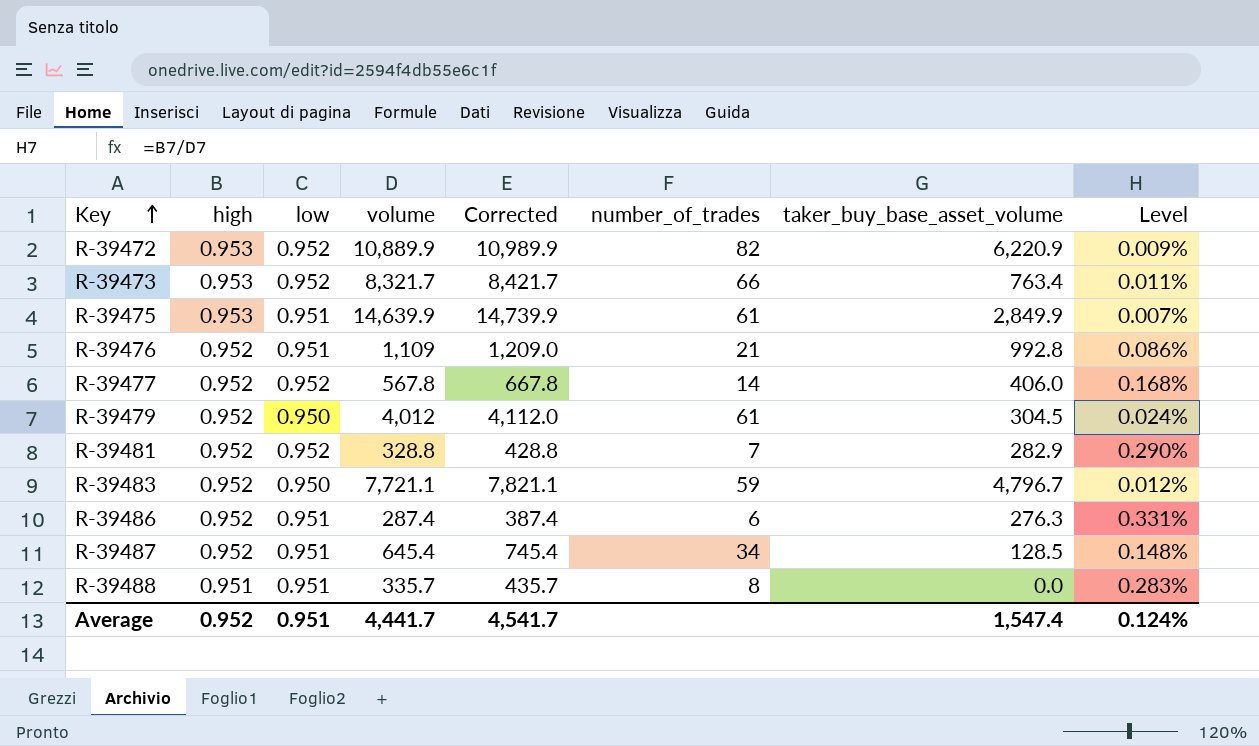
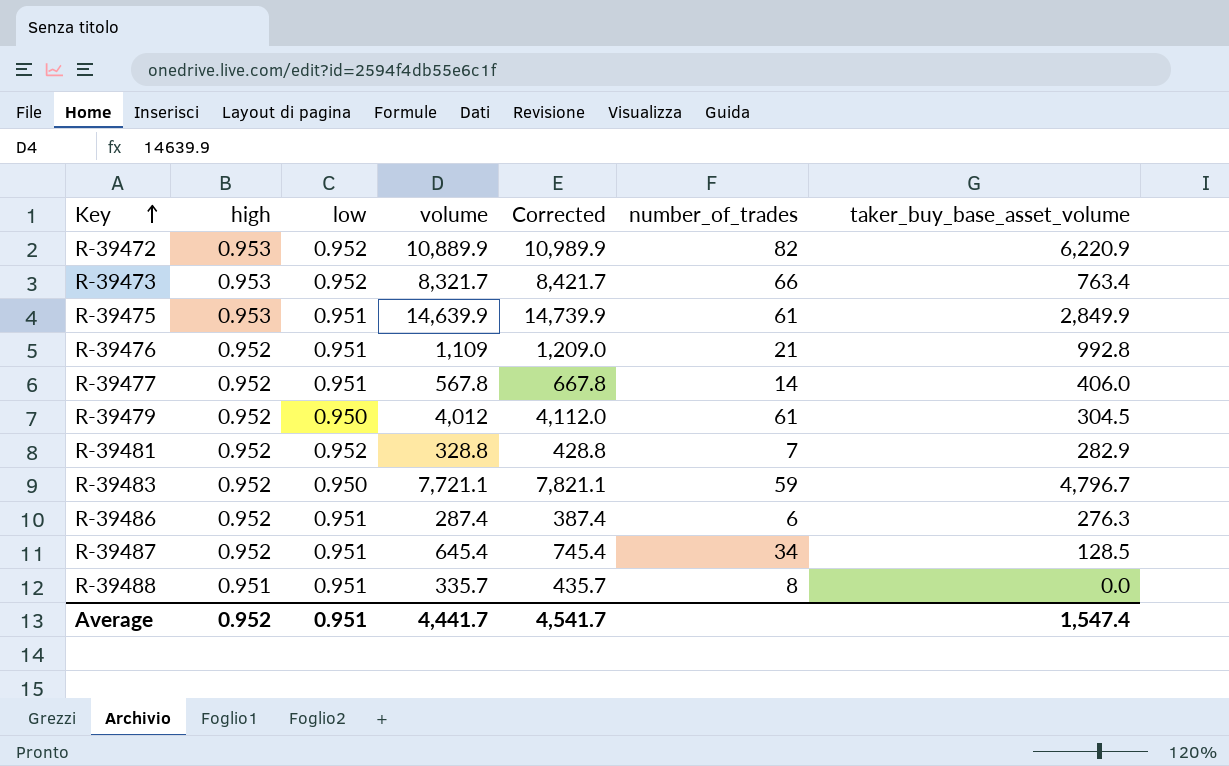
column Level | formula: [high] / [volume] -> none
R-39477 | low: 0.952 -> 0.951

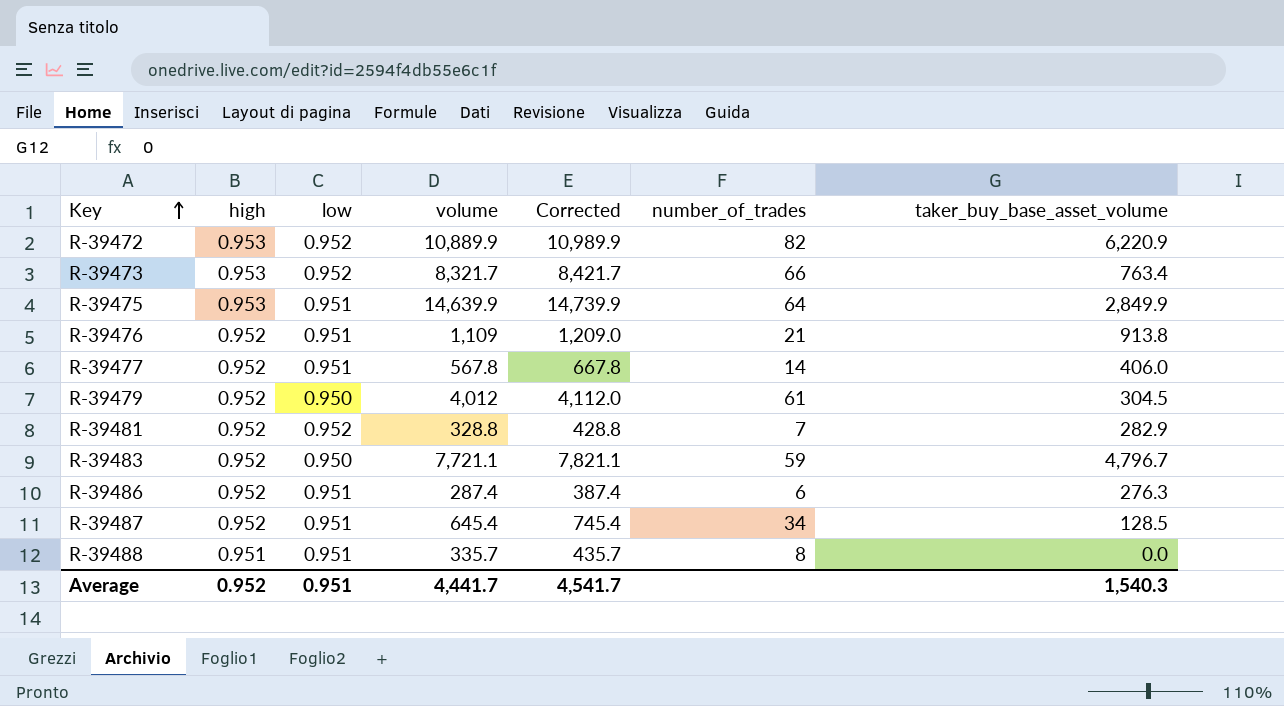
R-39475 | number_of_trades: 61 -> 64
R-39476 | taker_buy_base_asset_volume: 992.8 -> 913.8
Average | taker_buy_base_asset_volume: 1,547.4 -> 1,540.3

